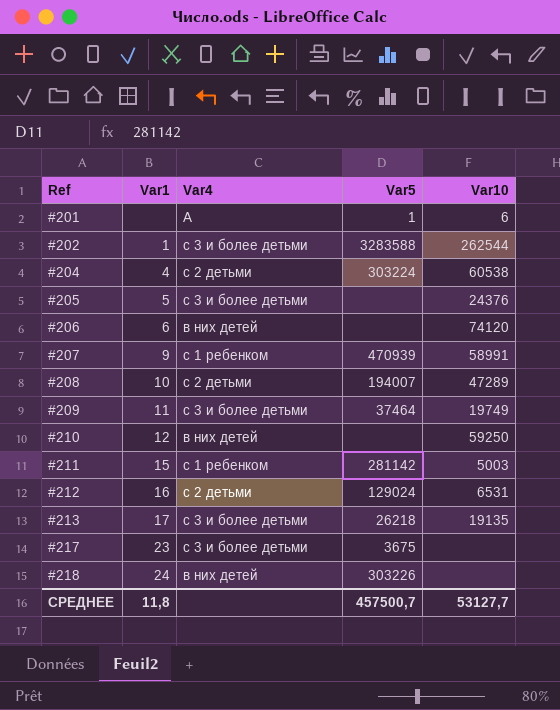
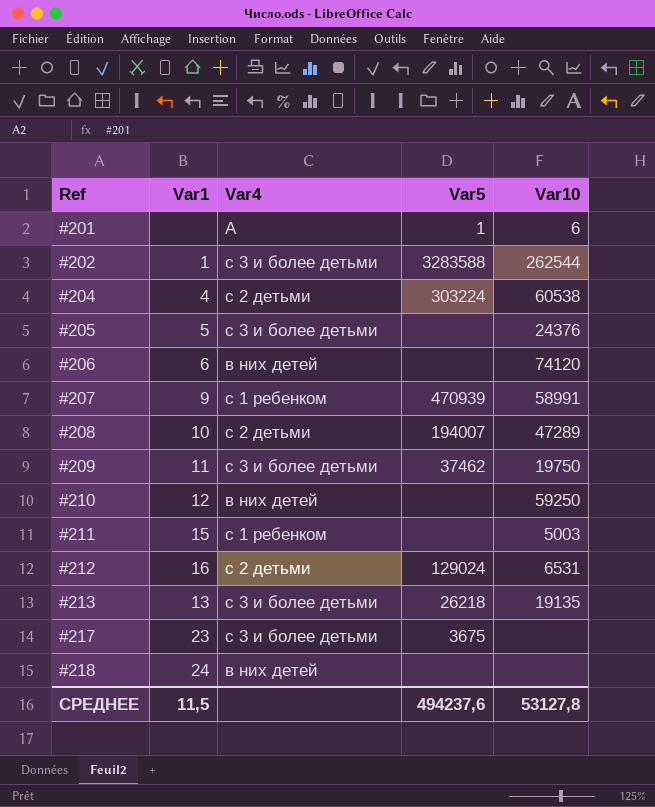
#209 | Var5: 37464 -> 37462
#209 | Var10: 19749 -> 19750
#211 | Var5: 281142 -> none
#213 | Var1: 17 -> 13
#218 | Var5: 303226 -> none
СРЕДНЕЕ | Var1: 11,8 -> 11,5
СРЕДНЕЕ | Var5: 457500,7 -> 494237,6
СРЕДНЕЕ | Var10: 53127,7 -> 53127,8

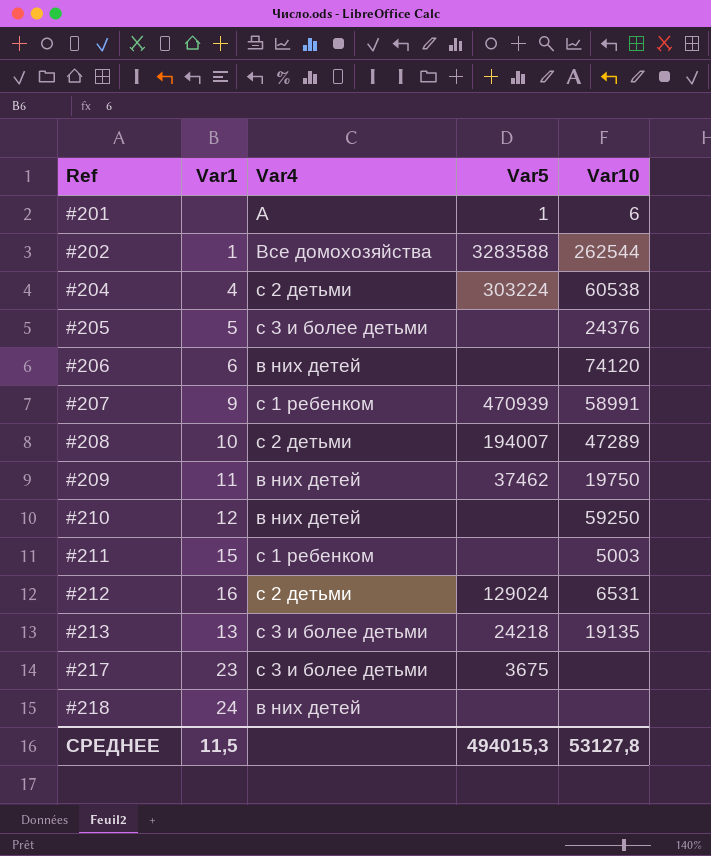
#202 | Var4: с 3 и более детьми -> Все домохозяйства
#209 | Var4: с 3 и более детьми -> в них детей
#213 | Var5: 26218 -> 24218
СРЕДНЕЕ | Var5: 494237,6 -> 494015,3

